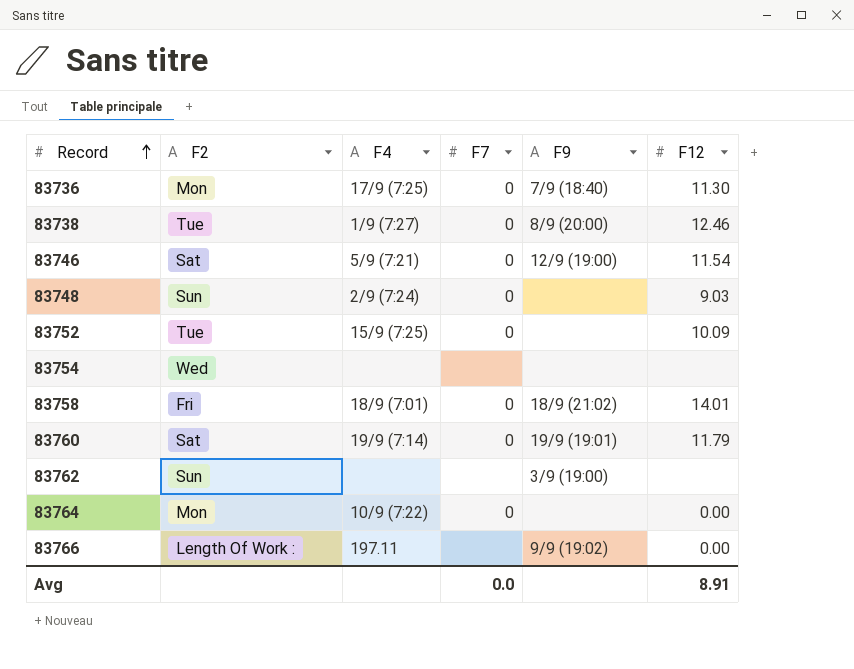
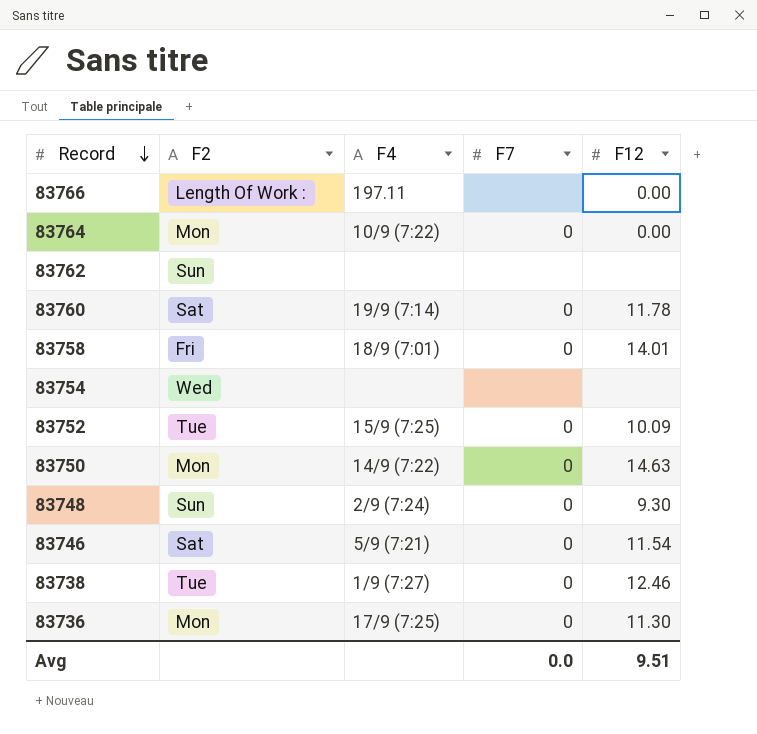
row order: Record ascending -> Record descending
column F9 | position: 5 -> none
83760 | F12: 11.79 -> 11.78
row 83750: none -> Mon | 14/9 (7:22) | 0 | 14.63
83748 | F12: 9.03 -> 9.30
Avg | F12: 8.91 -> 9.51

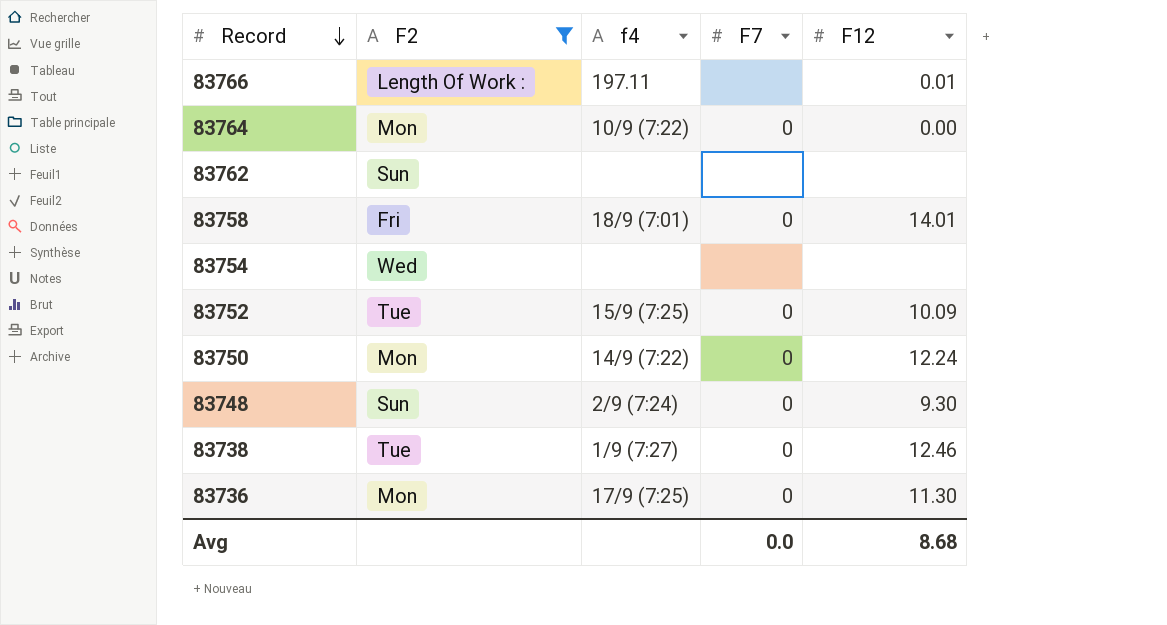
filter: none -> F2 != Sat
column name: F4 -> f4
83766 | F12: 0.00 -> 0.01
83750 | F12: 14.63 -> 12.24
Avg | F12: 9.51 -> 8.68

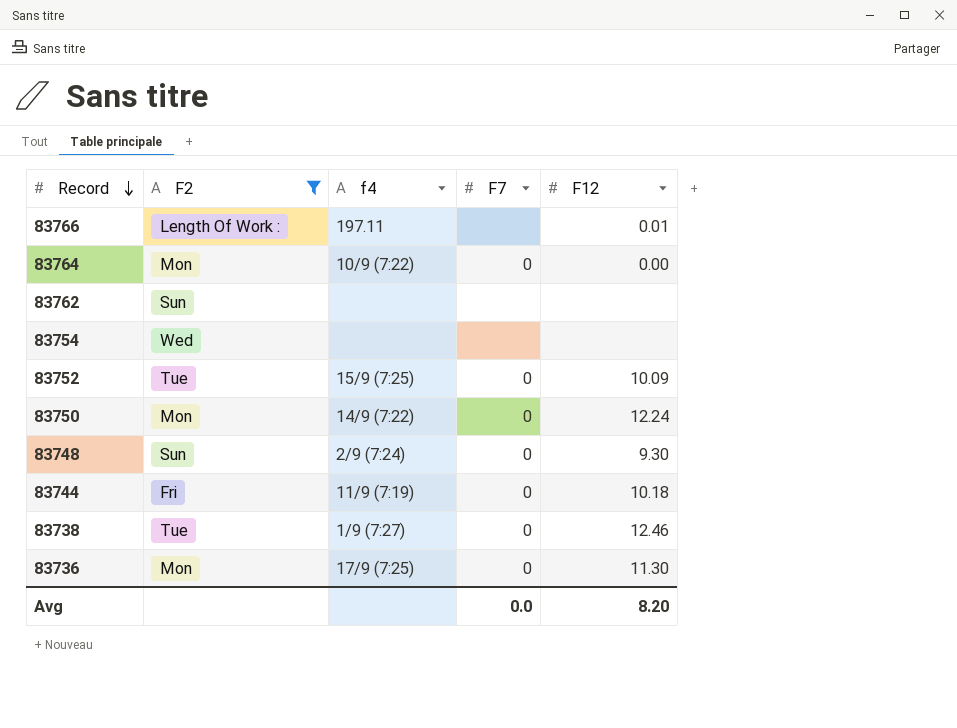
row 83758: Fri | 18/9 (7:01) | 0 | 14.01 -> none
row 83744: none -> Fri | 11/9 (7:19) | 0 | 10.18
Avg | F12: 8.68 -> 8.20

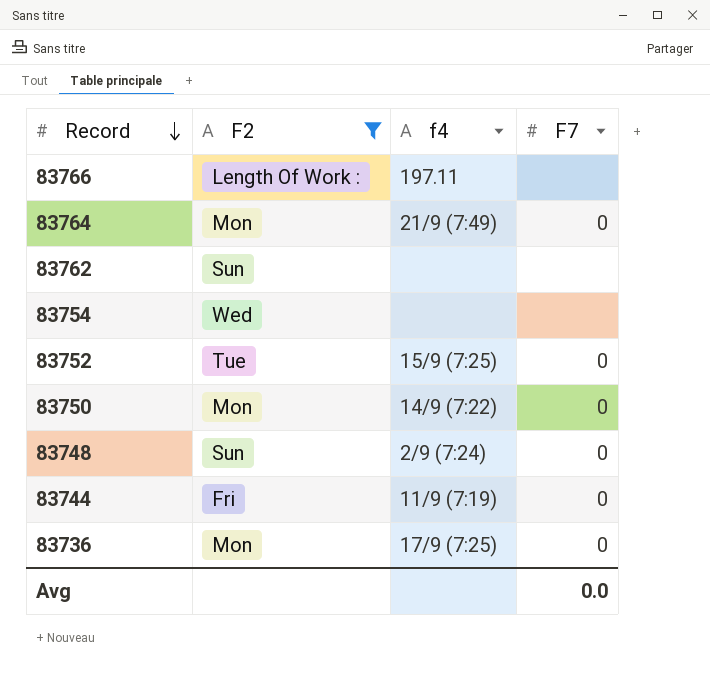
column F12 | position: 5 -> none
row 83738: Tue | 1/9 (7:27) | 0 | 12.46 -> none
83764 | f4: 10/9 (7:22) -> 21/9 (7:49)

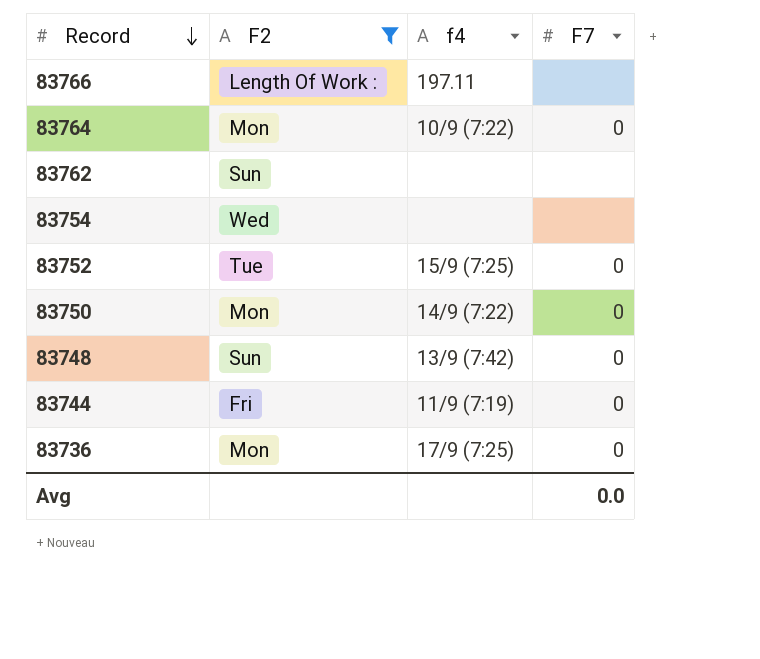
83764 | f4: 21/9 (7:49) -> 10/9 (7:22)
83748 | f4: 2/9 (7:24) -> 13/9 (7:42)

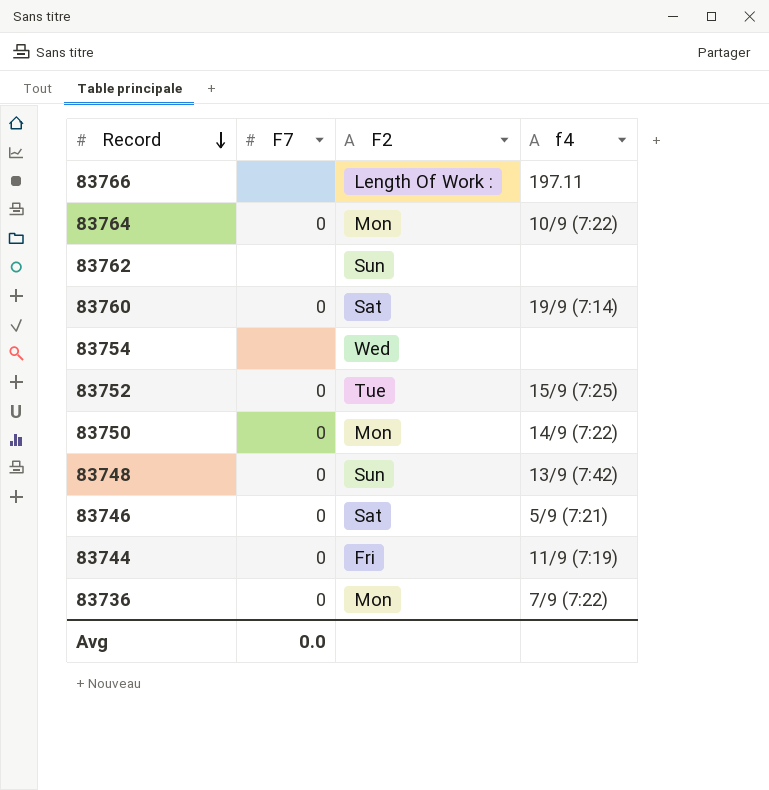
filter: F2 != Sat -> none
column F7 | position: 4 -> 2
83736 | f4: 17/9 (7:25) -> 7/9 (7:22)

